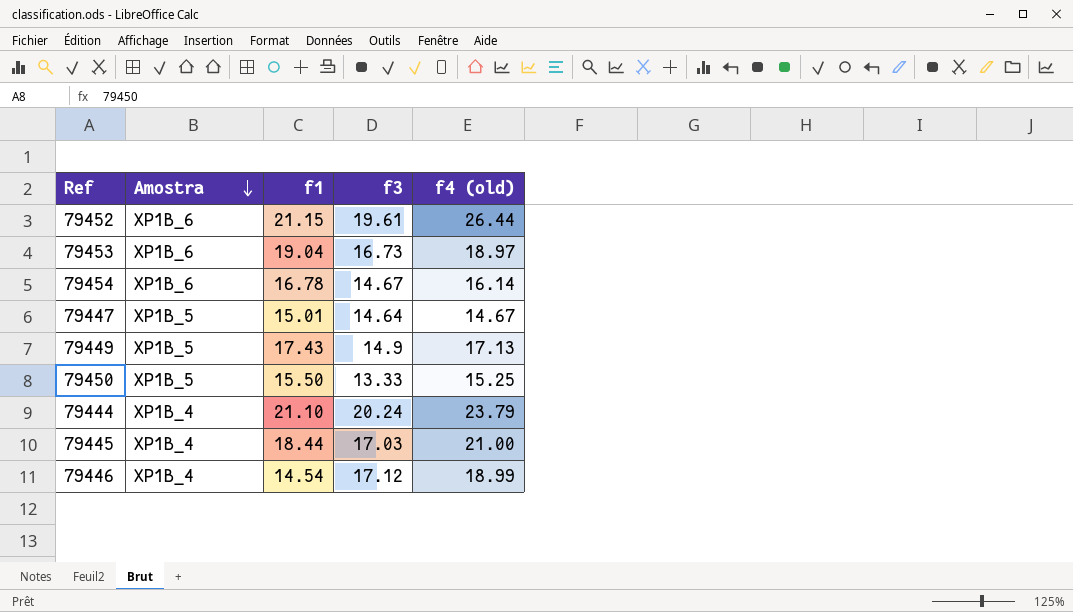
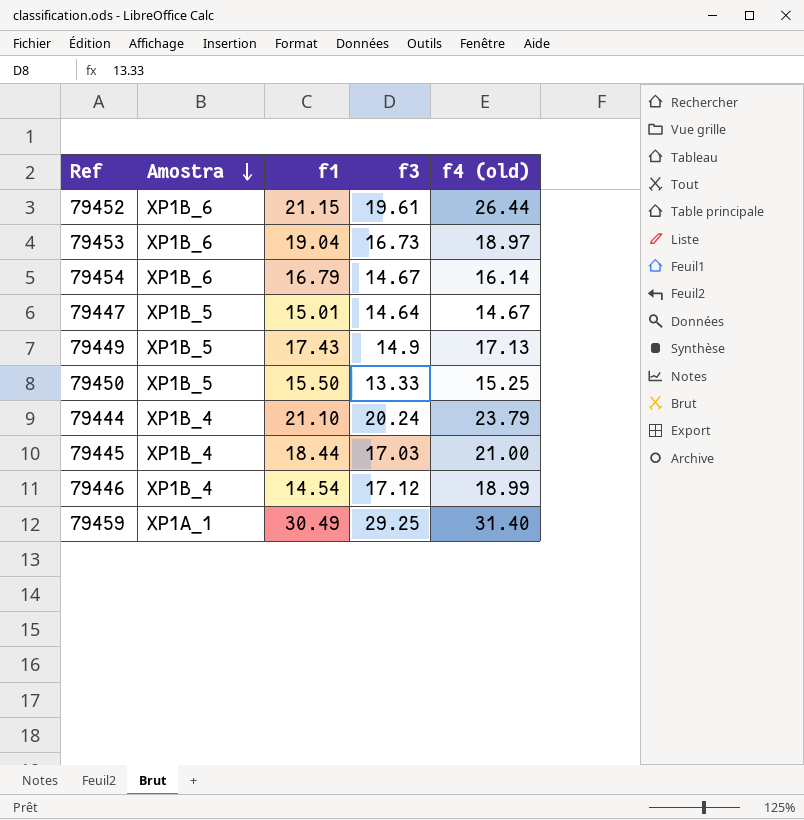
79454 | f1: 16.78 -> 16.79
row 79459: none -> XP1A_1 | 30.49 | 29.25 | 31.40

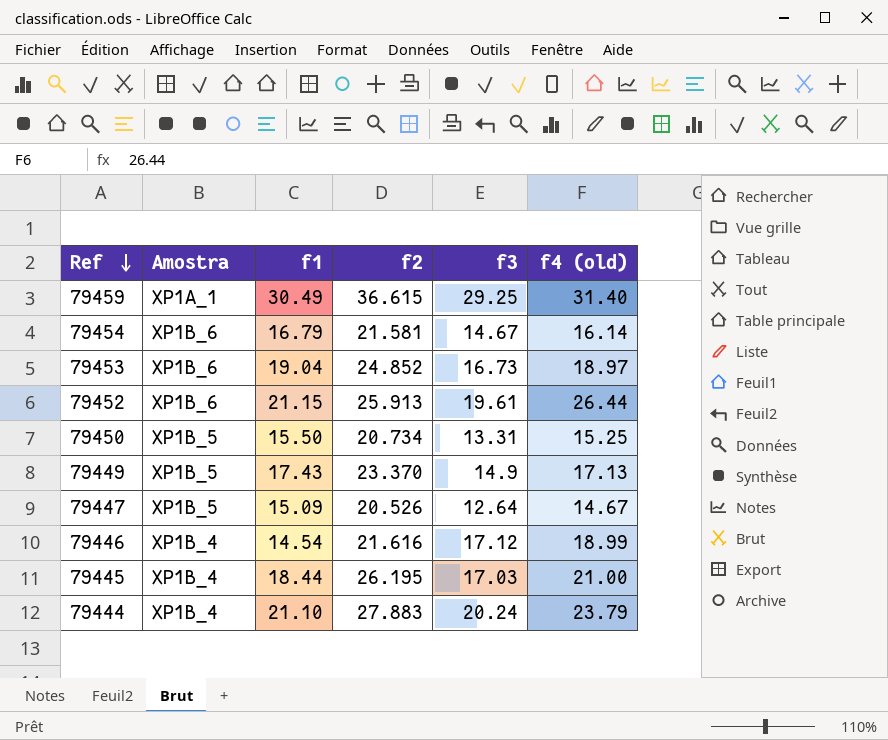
row order: Amostra descending -> Ref descending
column f2 | position: none -> 4
79450 | f3: 13.33 -> 13.31
79447 | f1: 15.01 -> 15.09
79447 | f3: 14.64 -> 12.64

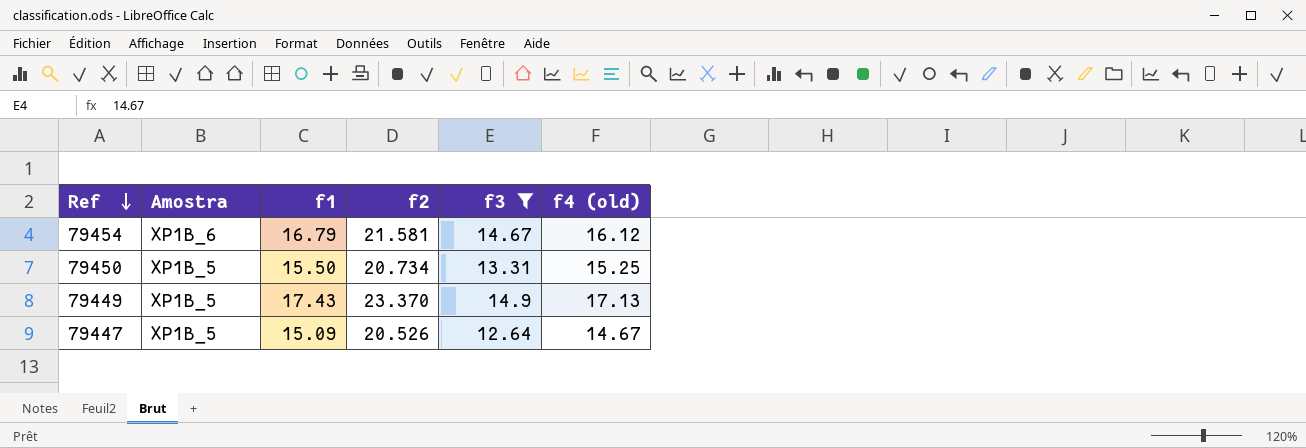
filter: none -> f3 <= 14.9
79454 | f4 (old): 16.14 -> 16.12

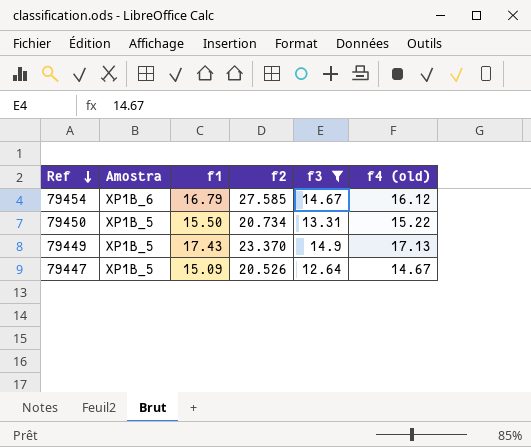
79454 | f2: 21.581 -> 27.585
79450 | f4 (old): 15.25 -> 15.22

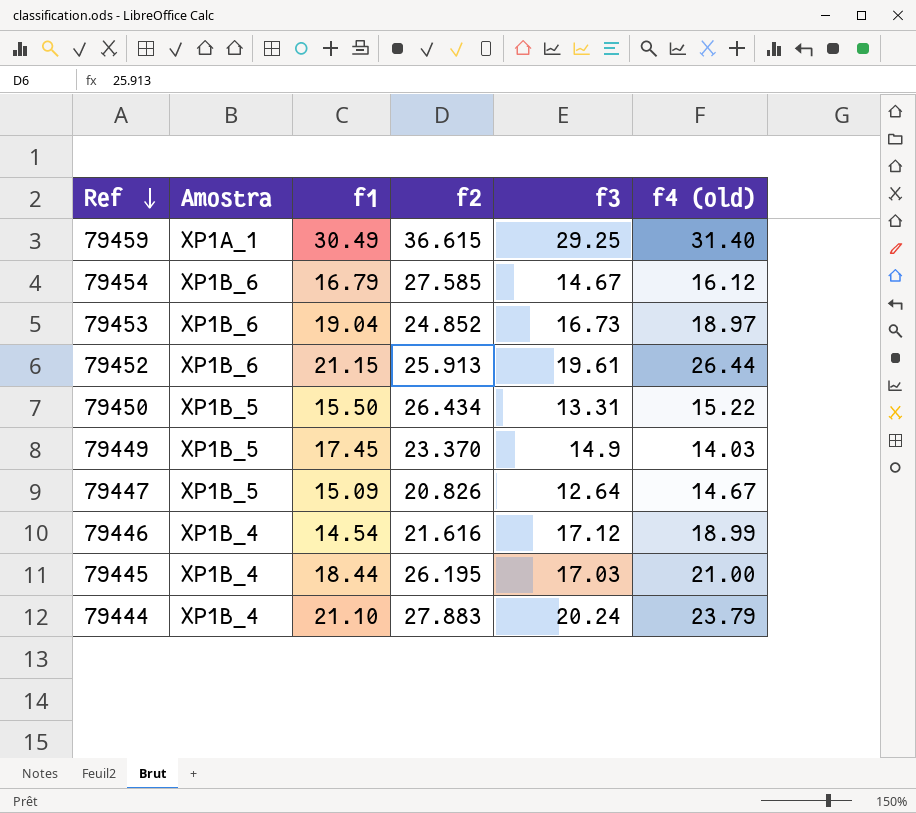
filter: f3 <= 14.9 -> none
79450 | f2: 20.734 -> 26.434
79449 | f1: 17.43 -> 17.45
79449 | f4 (old): 17.13 -> 14.03
79447 | f2: 20.526 -> 20.826

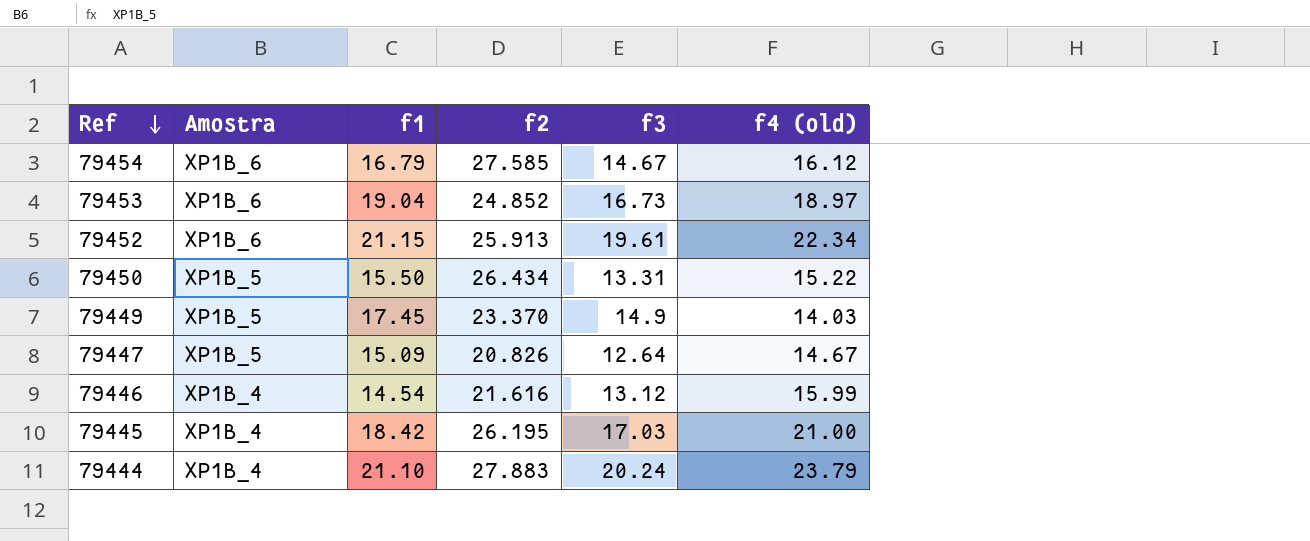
row 79459: XP1A_1 | 30.49 | 36.615 | 29.25 | 31.40 -> none
79452 | f4 (old): 26.44 -> 22.34
79446 | f3: 17.12 -> 13.12
79446 | f4 (old): 18.99 -> 15.99
79445 | f1: 18.44 -> 18.42

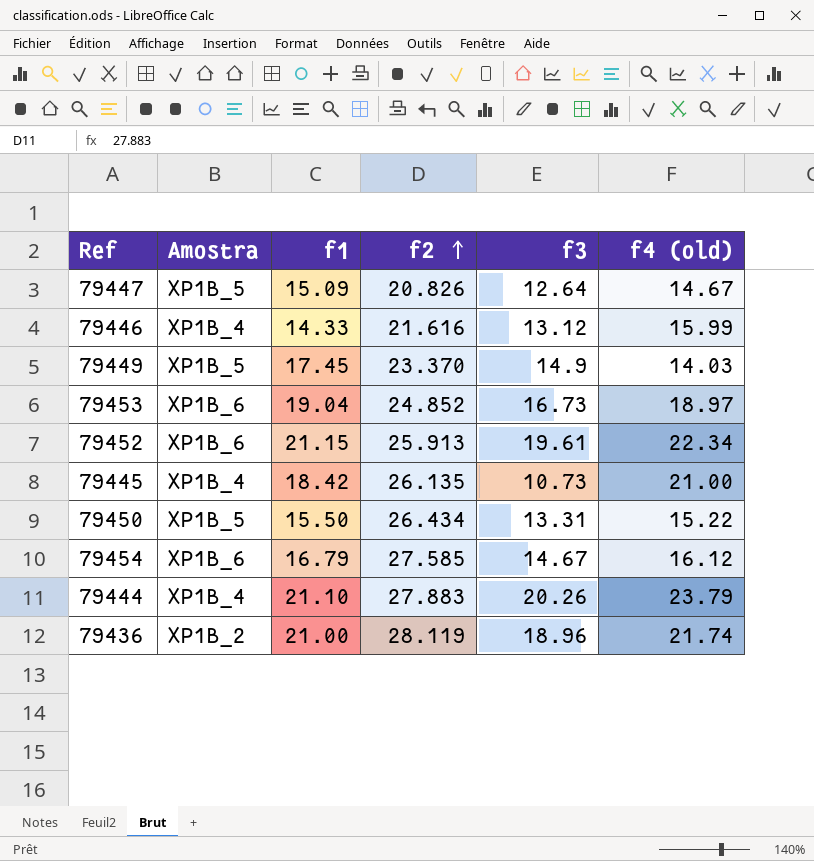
row order: Ref descending -> f2 ascending
79446 | f1: 14.54 -> 14.33
79445 | f2: 26.195 -> 26.135
79445 | f3: 17.03 -> 10.73
79444 | f3: 20.24 -> 20.26
row 79436: none -> XP1B_2 | 21.00 | 28.119 | 18.96 | 21.74

